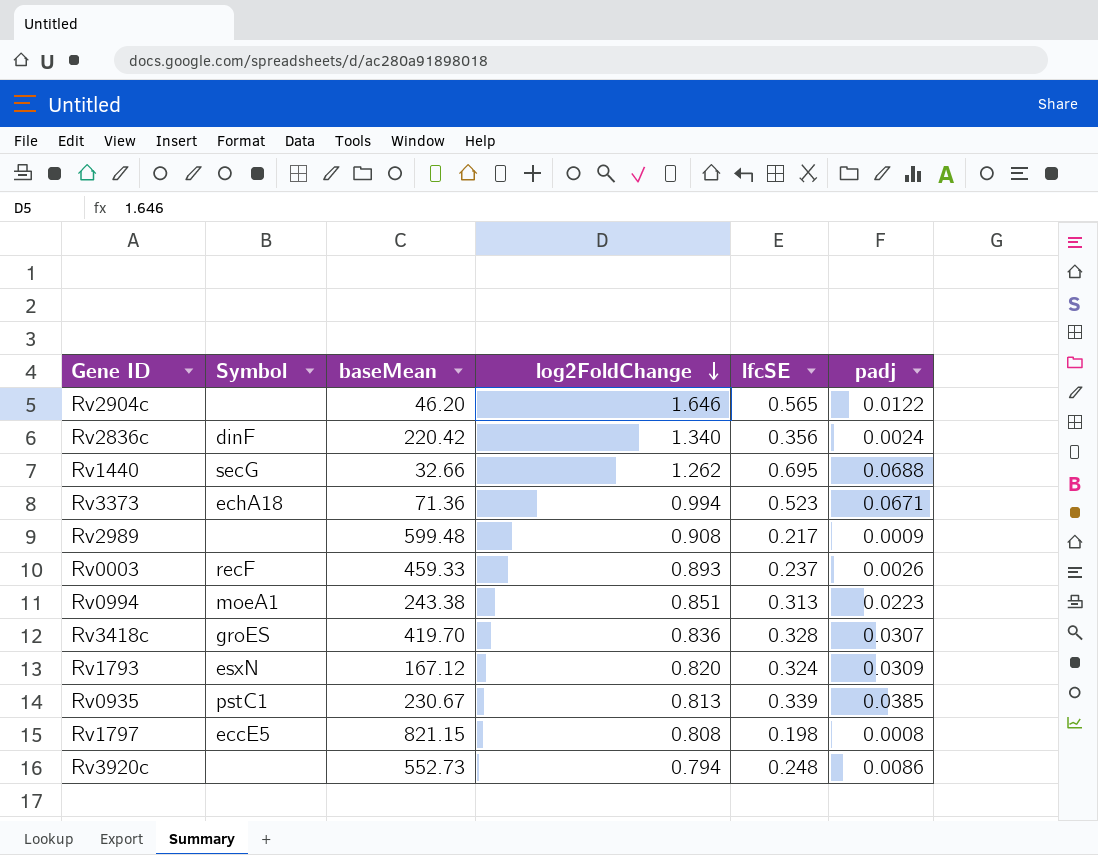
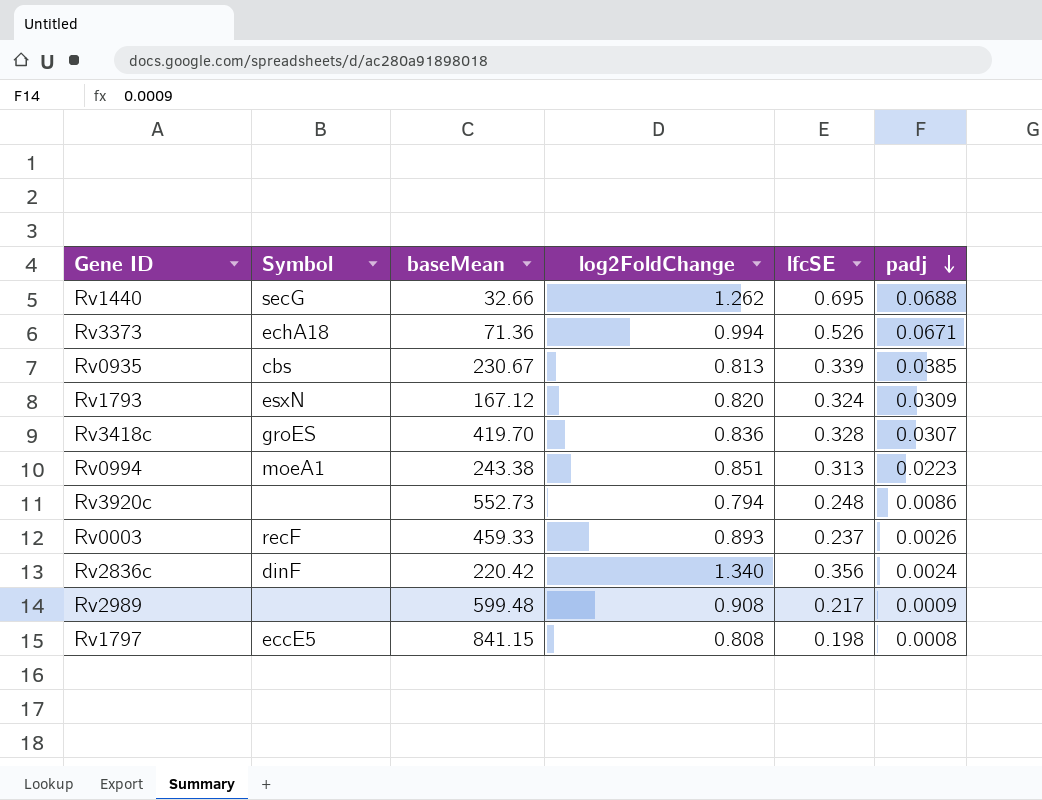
row order: log2FoldChange descending -> padj descending
row Rv2904c: none | 46.20 | 1.646 | 0.565 | 0.0122 -> none
Rv3373 | lfcSE: 0.523 -> 0.526
Rv0935 | Symbol: pstC1 -> cbs
Rv1797 | baseMean: 821.15 -> 841.15

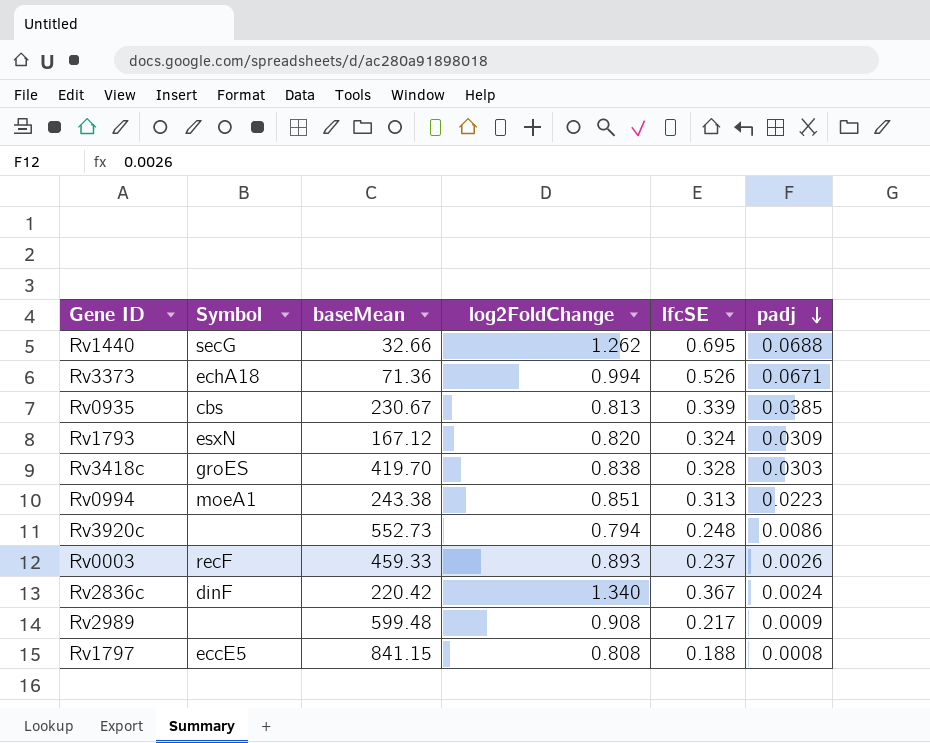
Rv3418c | log2FoldChange: 0.836 -> 0.838
Rv3418c | padj: 0.0307 -> 0.0303
Rv2836c | lfcSE: 0.356 -> 0.367
Rv1797 | lfcSE: 0.198 -> 0.188

